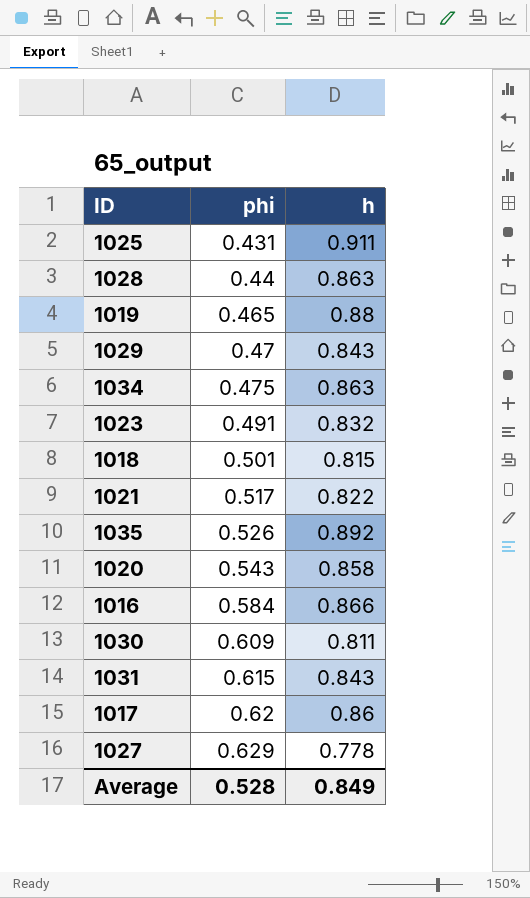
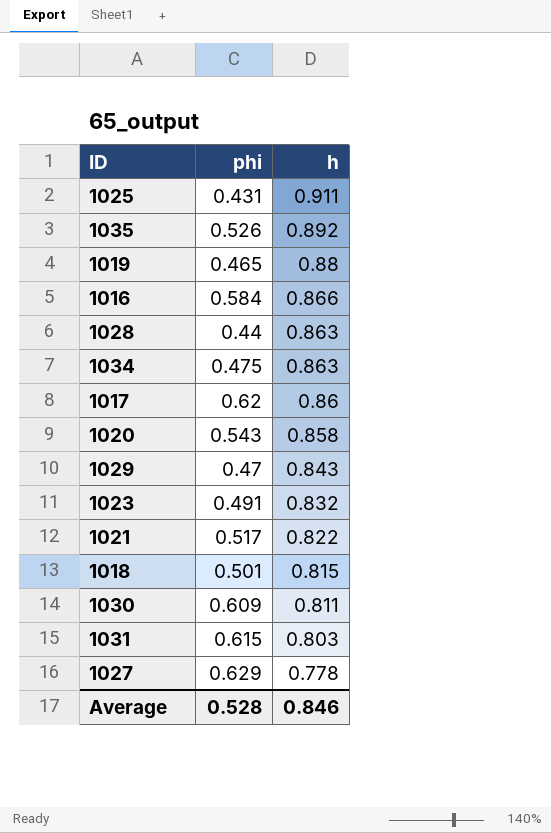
row order: phi ascending -> h descending
1031 | h: 0.843 -> 0.803
Average | h: 0.849 -> 0.846

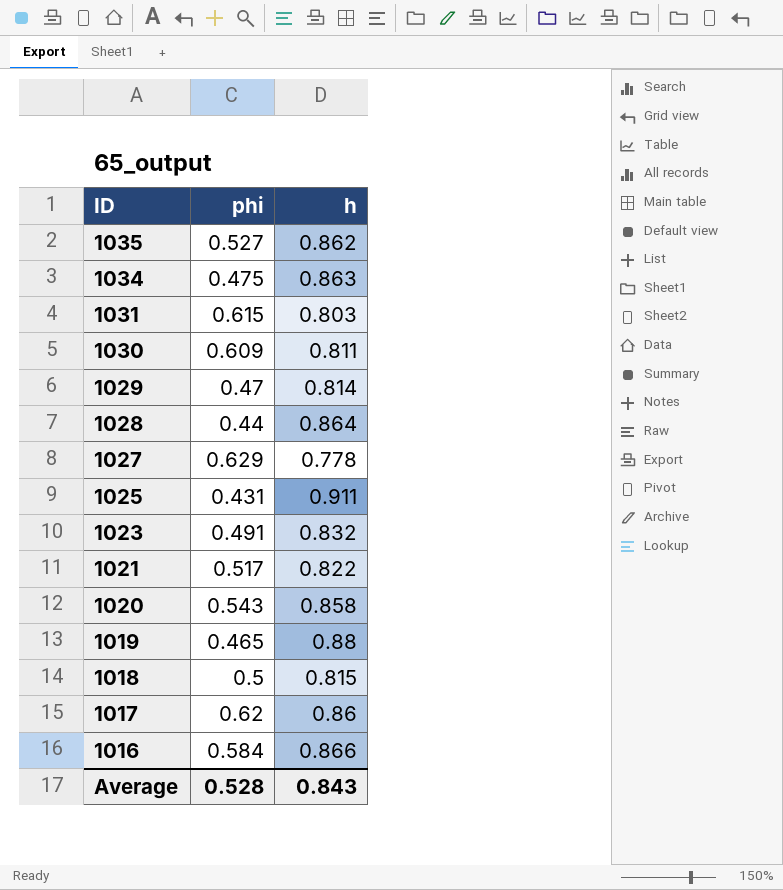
row order: h descending -> ID descending
1035 | phi: 0.526 -> 0.527
1035 | h: 0.892 -> 0.862
1029 | h: 0.843 -> 0.814
1028 | h: 0.863 -> 0.864
1018 | phi: 0.501 -> 0.5
Average | h: 0.846 -> 0.843

